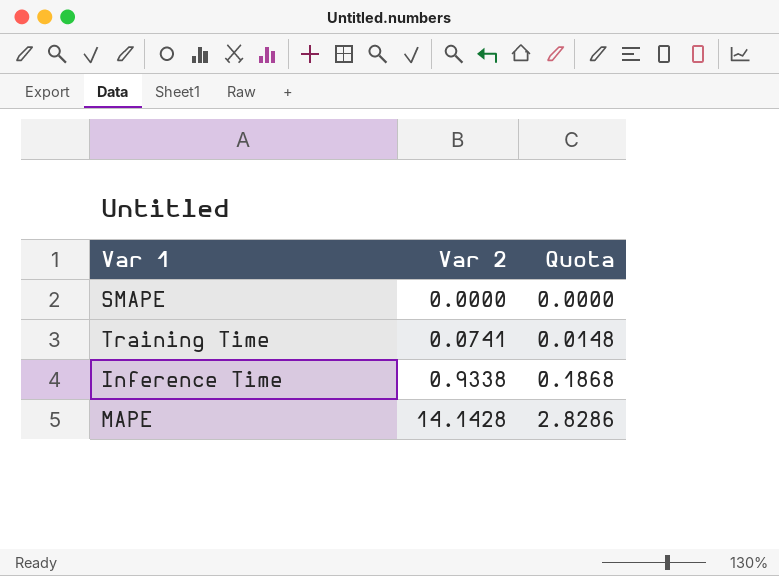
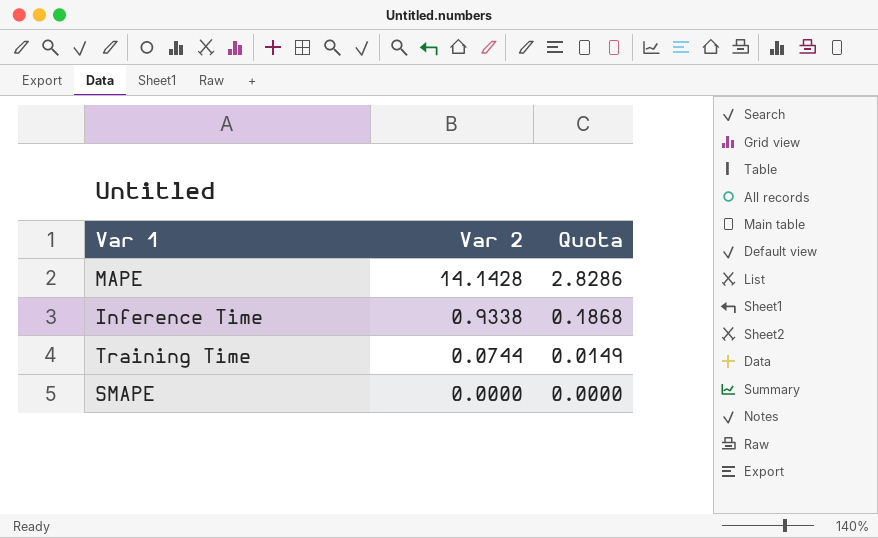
row order: Var 2 ascending -> Var 2 descending
Training Time | Var 2: 0.0741 -> 0.0744
Training Time | Quota: 0.0148 -> 0.0149

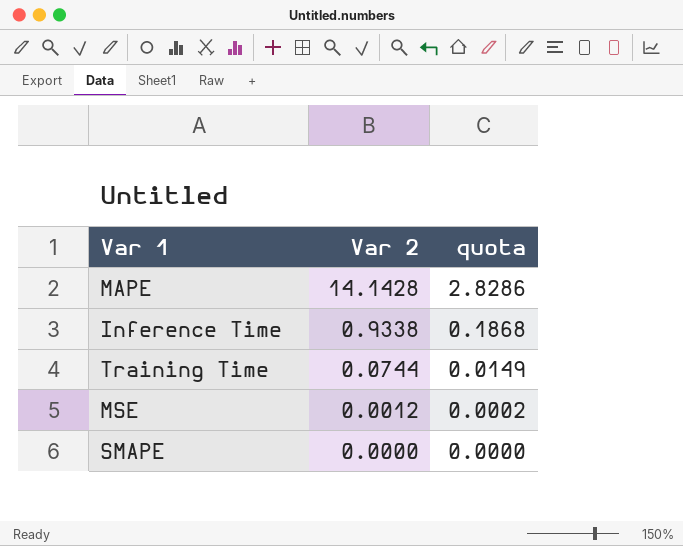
column name: Quota -> quota
row MSE: none -> 0.0012 | 0.0002

